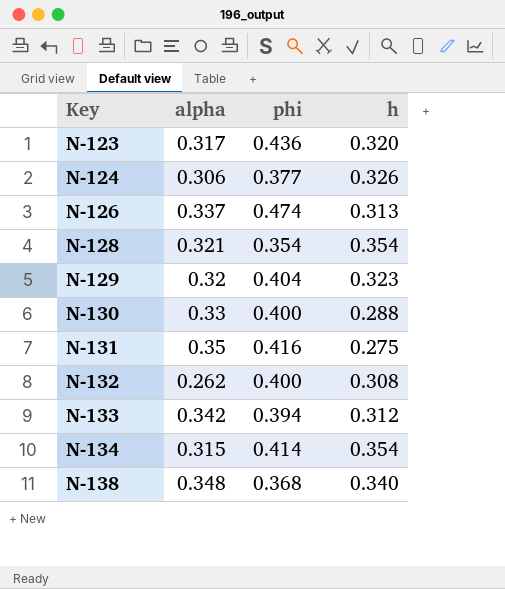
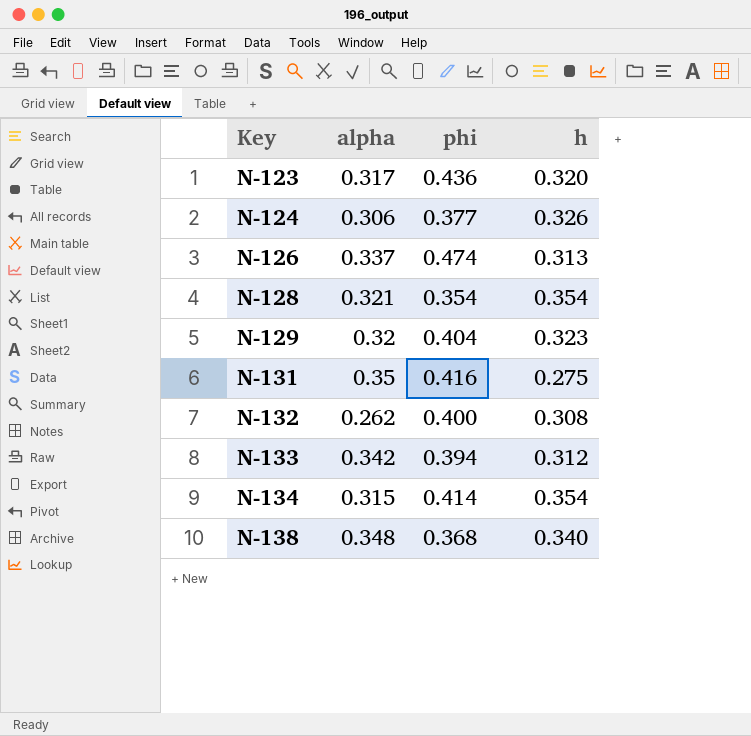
row N-130: 0.33 | 0.400 | 0.288 -> none

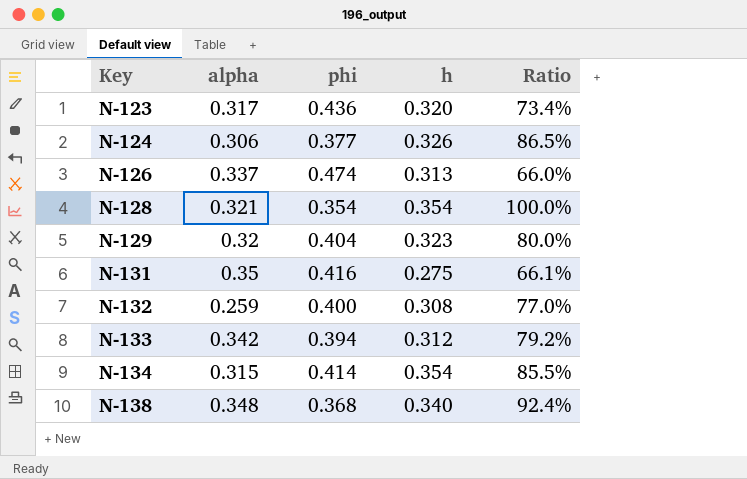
column Ratio | formula: none -> [h] / [phi]
N-132 | alpha: 0.262 -> 0.259

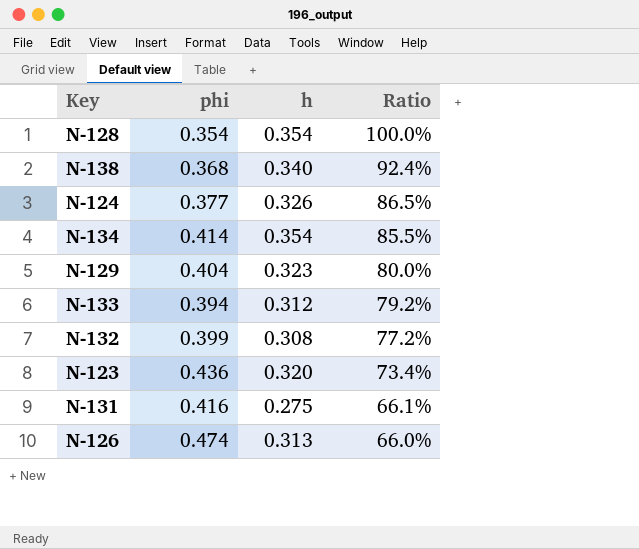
row order: Key ascending -> Ratio descending
column alpha | position: 2 -> none
N-132 | phi: 0.400 -> 0.399
N-132 | Ratio: 77.0% -> 77.2%

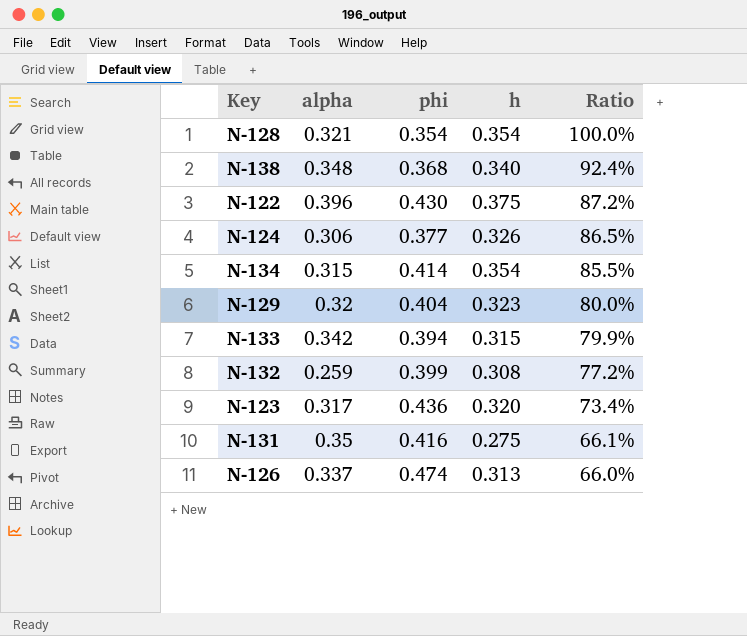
column alpha | position: none -> 2
row N-122: none -> 0.396 | 0.430 | 0.375 | 87.2%
N-133 | h: 0.312 -> 0.315
N-133 | Ratio: 79.2% -> 79.9%

